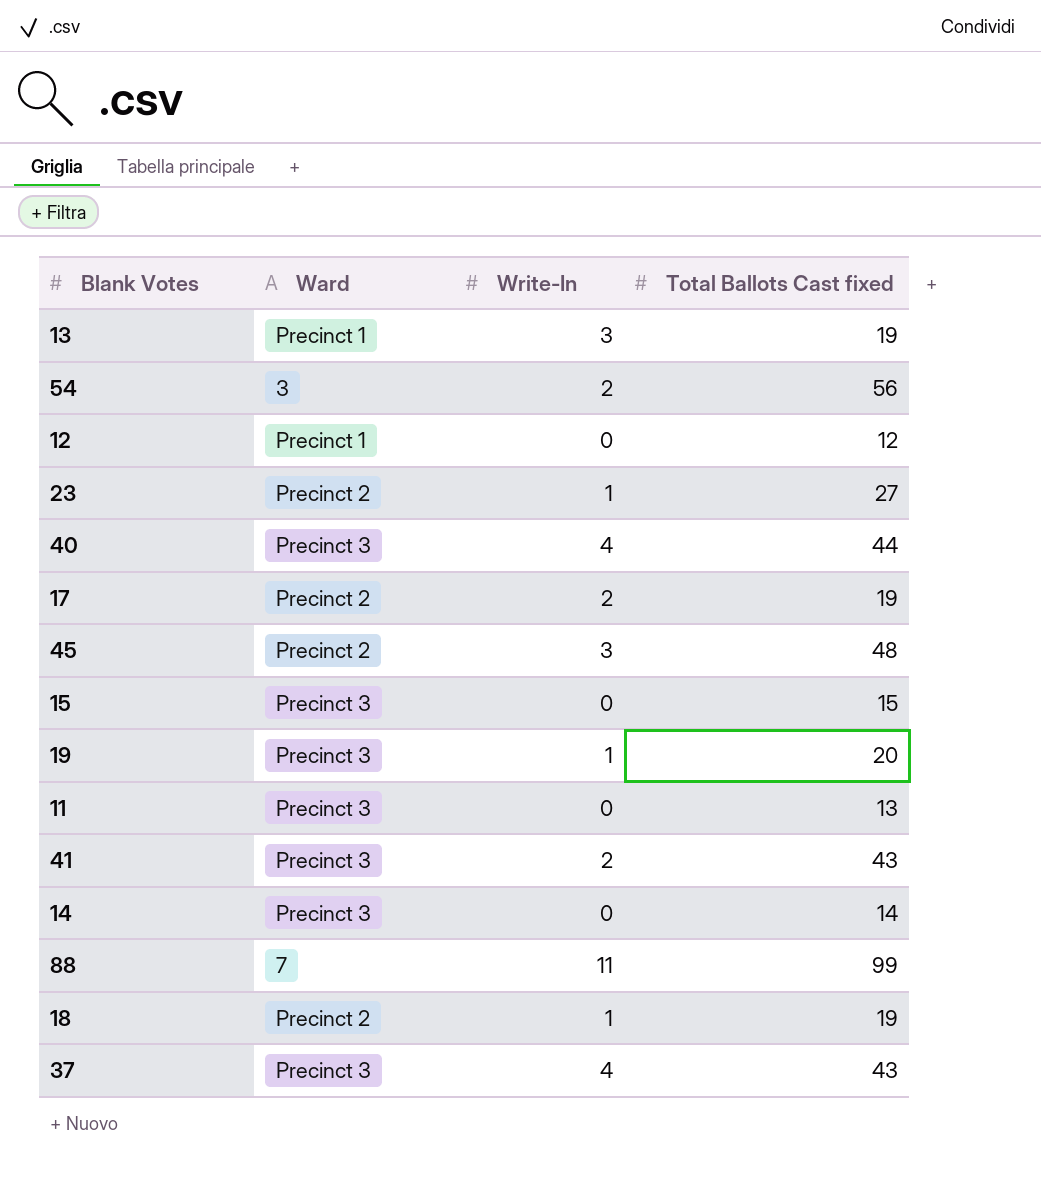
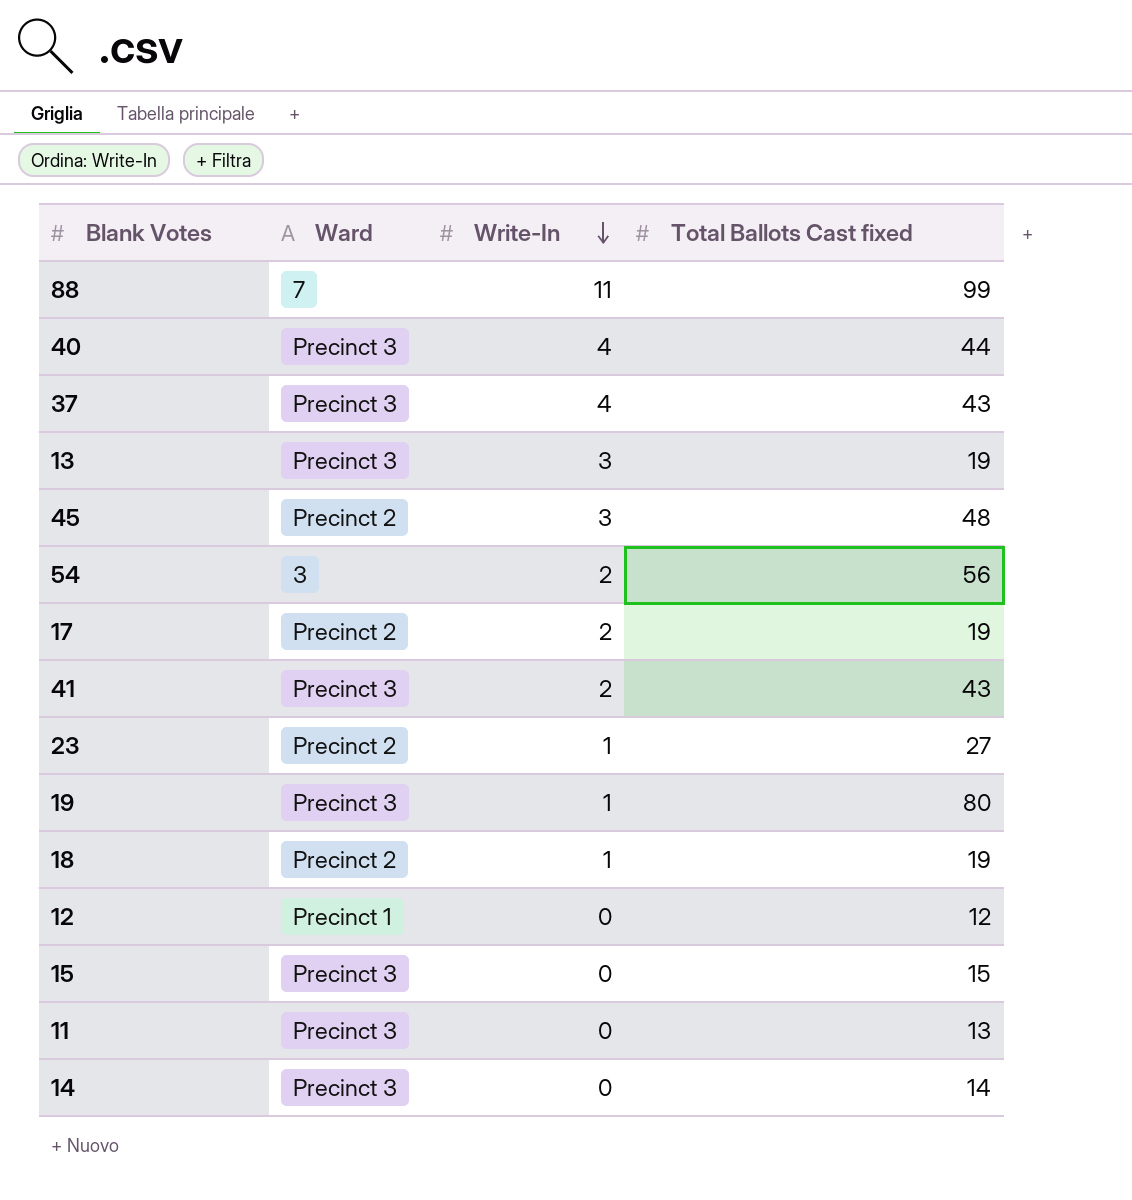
row order: none -> Write-In descending
13 | Ward: Precinct 1 -> Precinct 3
19 | Total Ballots Cast fixed: 20 -> 80

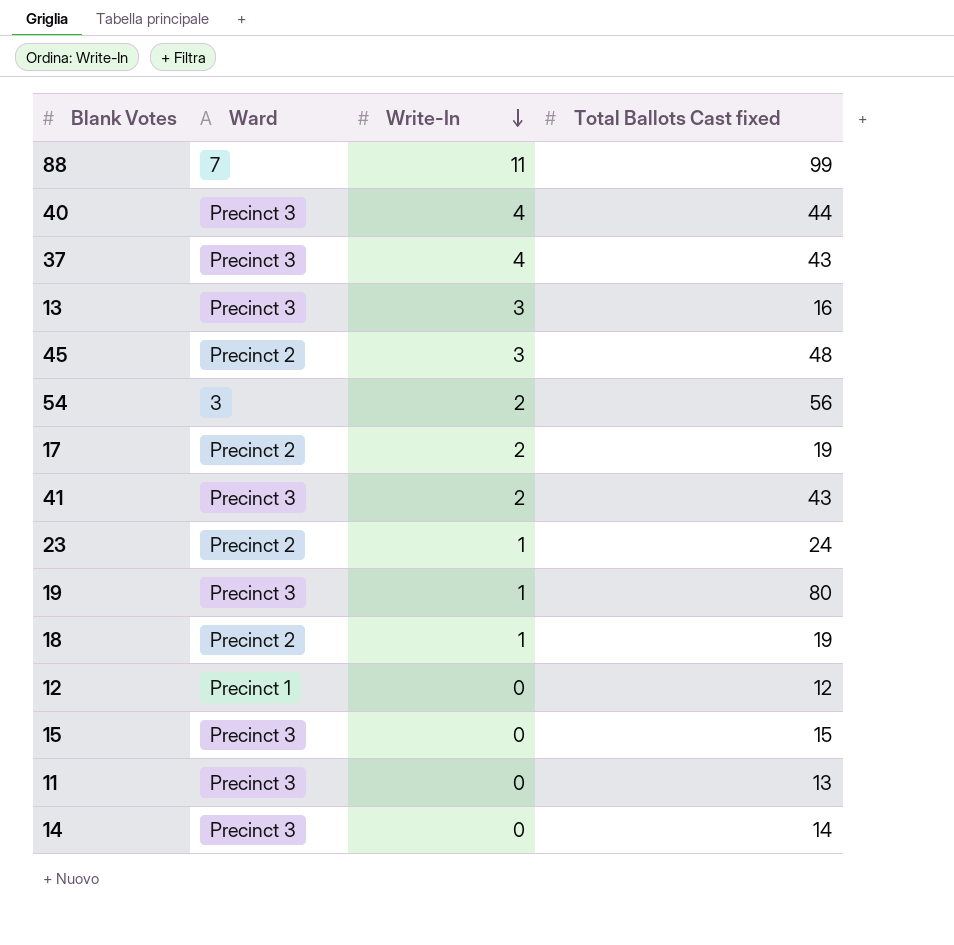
13 | Total Ballots Cast fixed: 19 -> 16
23 | Total Ballots Cast fixed: 27 -> 24

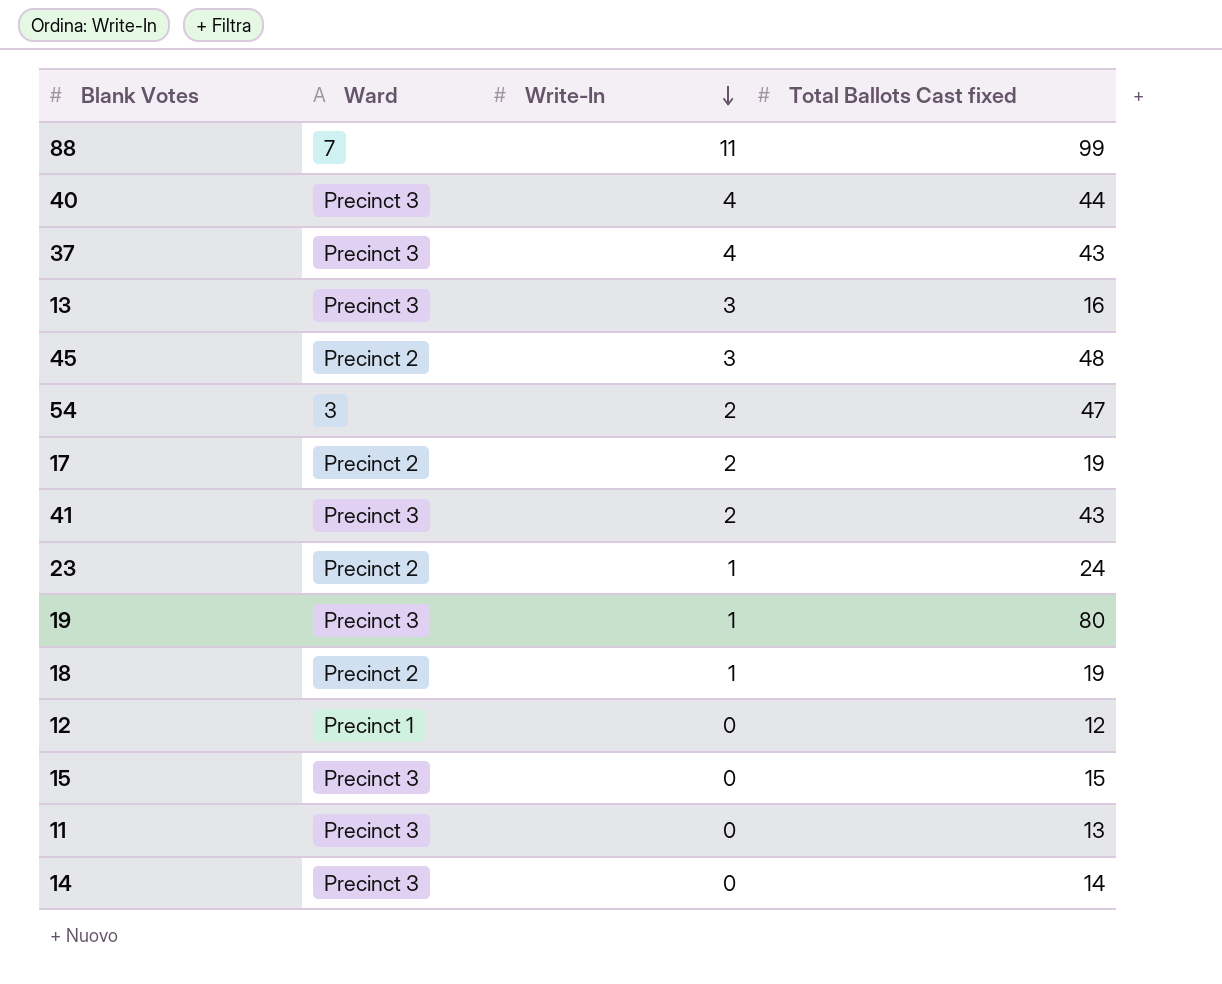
54 | Total Ballots Cast fixed: 56 -> 47

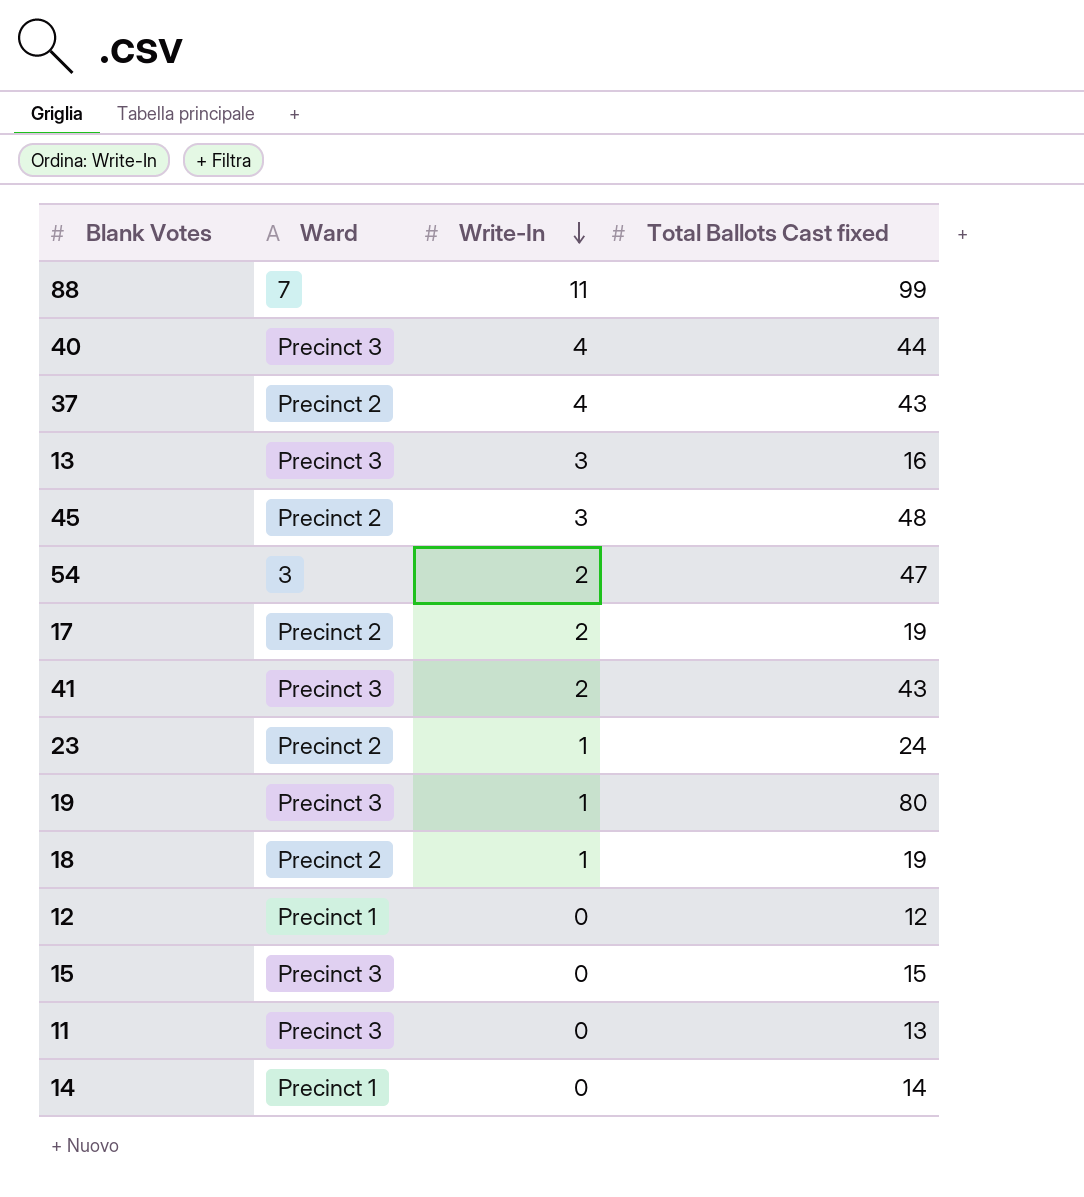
37 | Ward: Precinct 3 -> Precinct 2
14 | Ward: Precinct 3 -> Precinct 1

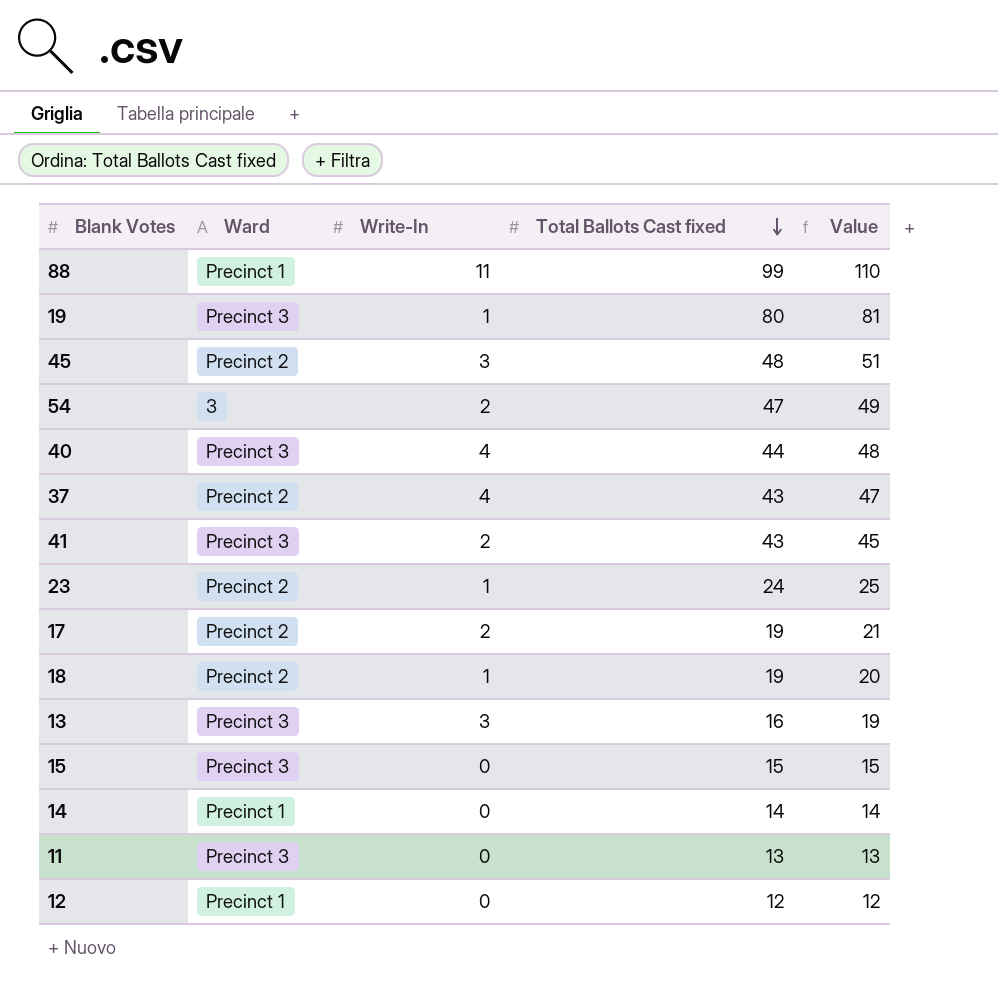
row order: Write-In descending -> Total Ballots Cast fixed descending
column Value | formula: none -> [Write-In] + [Total Ballots Cast fixed]
88 | Ward: 7 -> Precinct 1

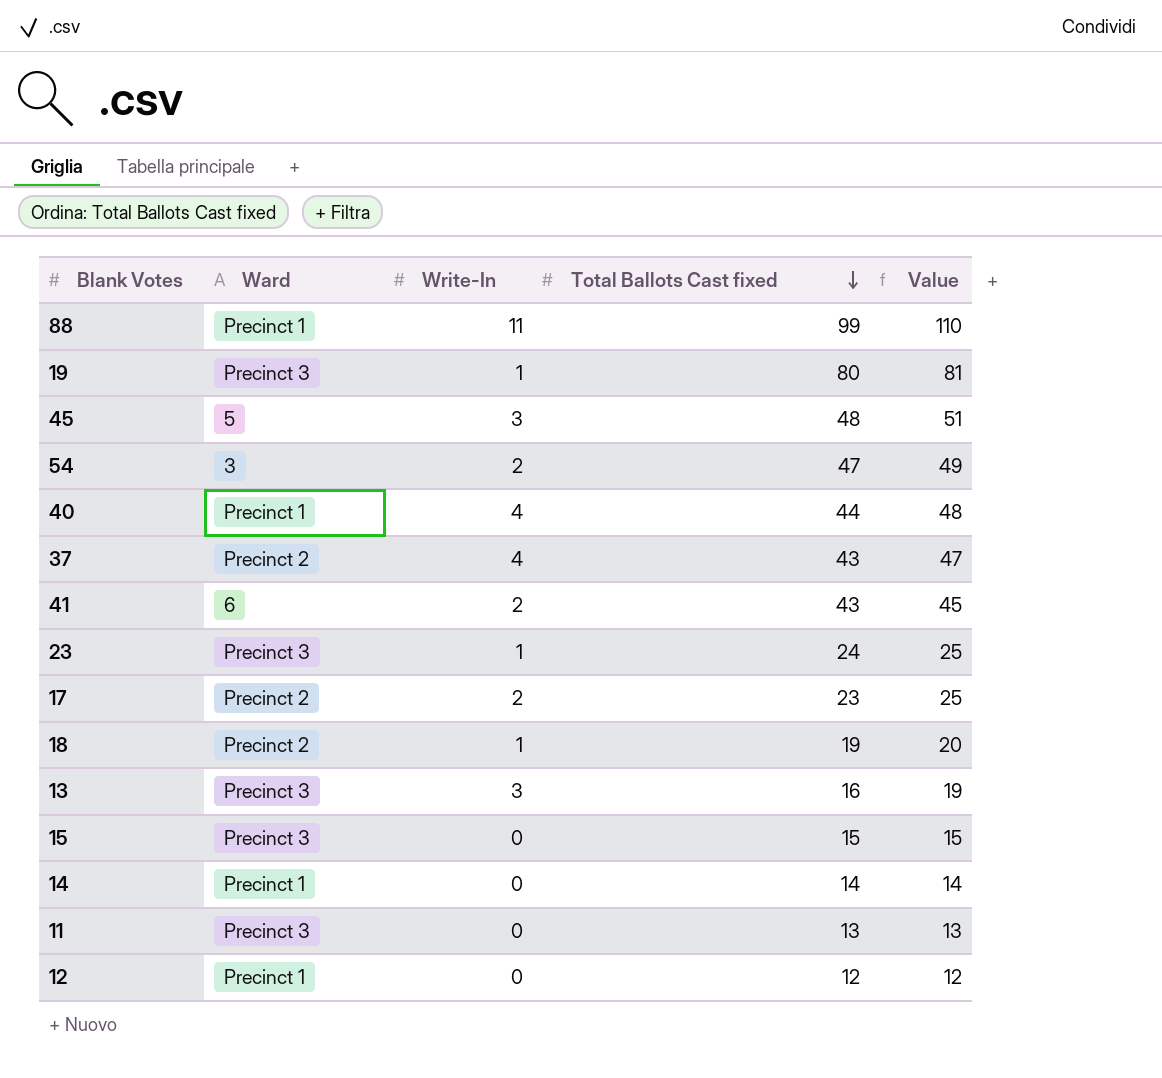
45 | Ward: Precinct 2 -> 5
40 | Ward: Precinct 3 -> Precinct 1
41 | Ward: Precinct 3 -> 6
23 | Ward: Precinct 2 -> Precinct 3
17 | Total Ballots Cast fixed: 19 -> 23
17 | Value: 21 -> 25

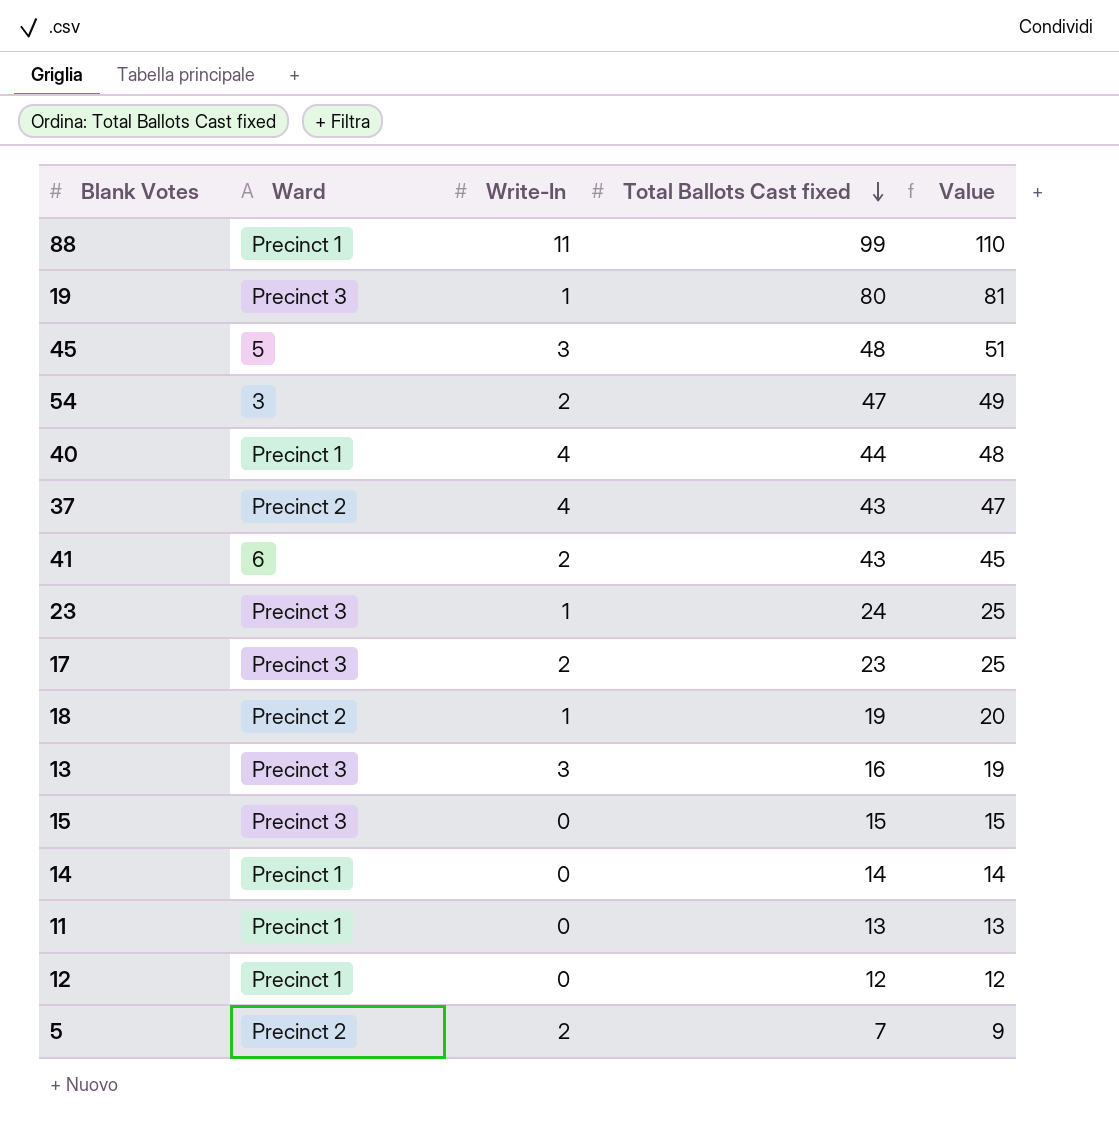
17 | Ward: Precinct 2 -> Precinct 3
11 | Ward: Precinct 3 -> Precinct 1
row 5: none -> Precinct 2 | 2 | 7 | 9

